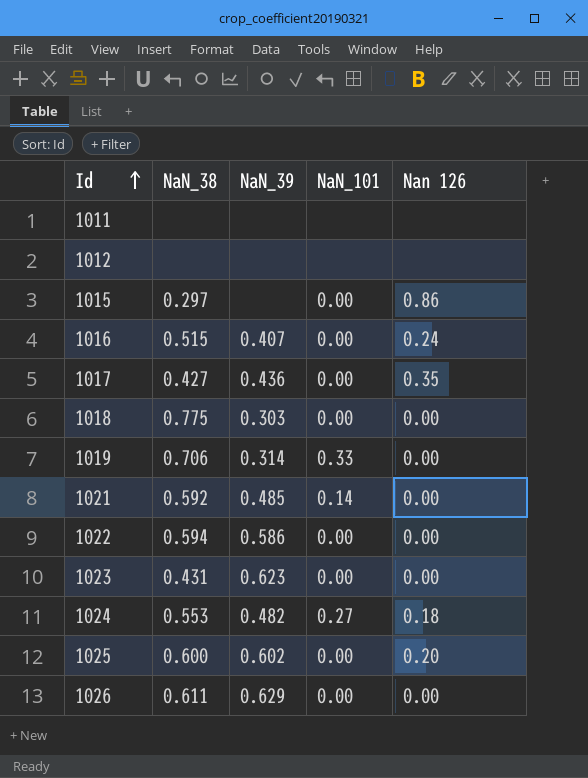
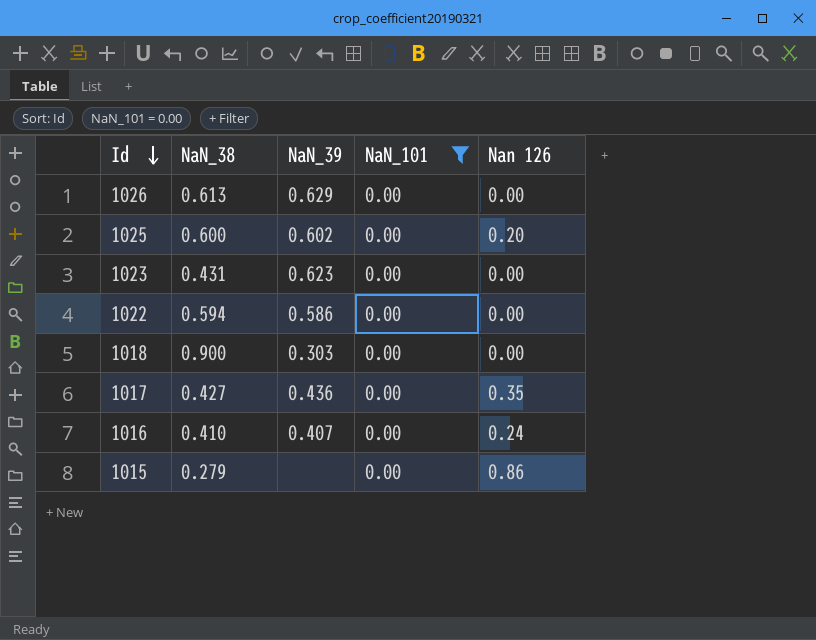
filter: none -> NaN_101 = 0.00
row order: Id ascending -> Id descending
1026 | NaN_38: 0.611 -> 0.613
1018 | NaN_38: 0.775 -> 0.900
1016 | NaN_38: 0.515 -> 0.410
1015 | NaN_38: 0.297 -> 0.279

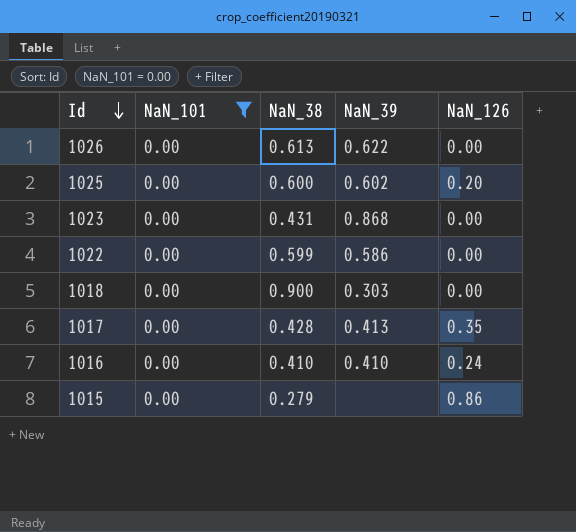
column NaN_101 | position: 4 -> 2
column name: Nan 126 -> NaN_126
1026 | NaN_39: 0.629 -> 0.622
1023 | NaN_39: 0.623 -> 0.868
1022 | NaN_38: 0.594 -> 0.599
1017 | NaN_38: 0.427 -> 0.428
1017 | NaN_39: 0.436 -> 0.413
1016 | NaN_39: 0.407 -> 0.410

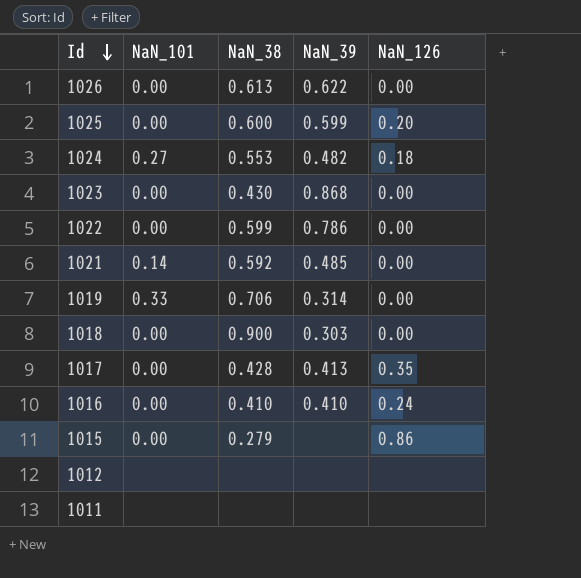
filter: NaN_101 = 0.00 -> none
1025 | NaN_39: 0.602 -> 0.599
1023 | NaN_38: 0.431 -> 0.430
1022 | NaN_39: 0.586 -> 0.786

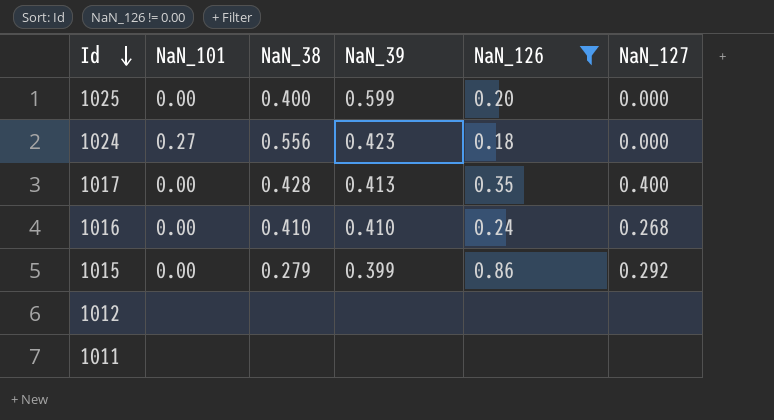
filter: none -> NaN_126 != 0.00
column NaN_127 | position: none -> 6
1025 | NaN_38: 0.600 -> 0.400
1024 | NaN_38: 0.553 -> 0.556
1024 | NaN_39: 0.482 -> 0.423
1015 | NaN_39: none -> 0.399

